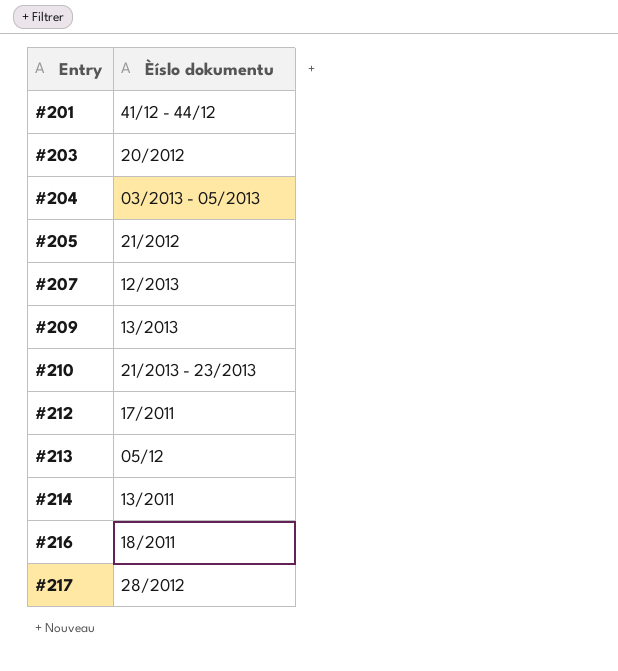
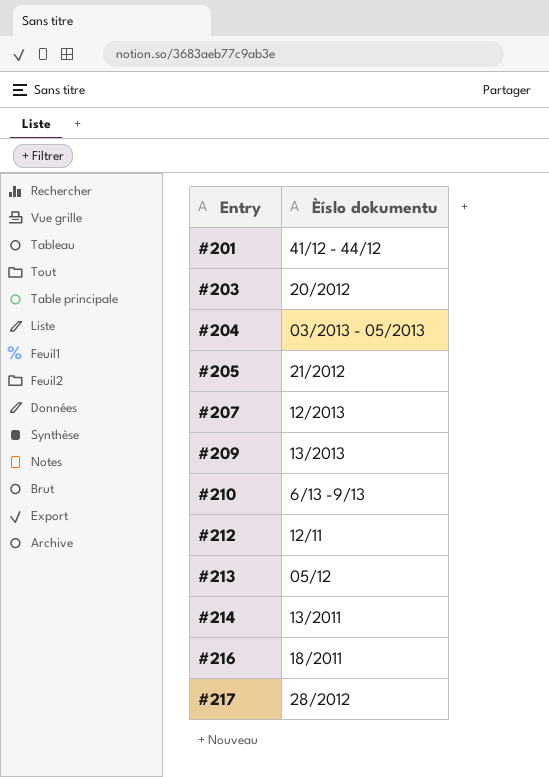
#210 | Èíslo dokumentu: 21/2013 - 23/2013 -> 6/13 -9/13
#212 | Èíslo dokumentu: 17/2011 -> 12/11

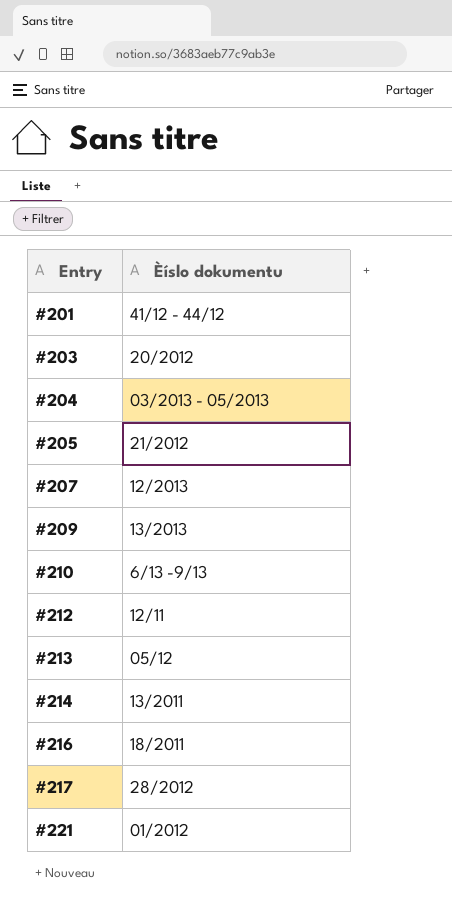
row #221: none -> 01/2012

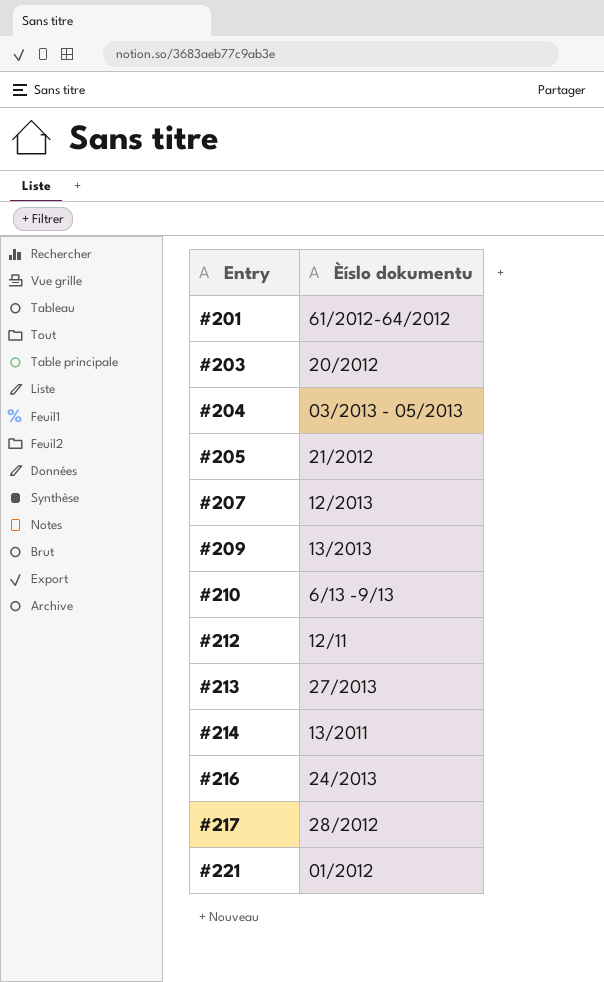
#201 | Èíslo dokumentu: 41/12 - 44/12 -> 61/2012-64/2012
#213 | Èíslo dokumentu: 05/12 -> 27/2013
#216 | Èíslo dokumentu: 18/2011 -> 24/2013

